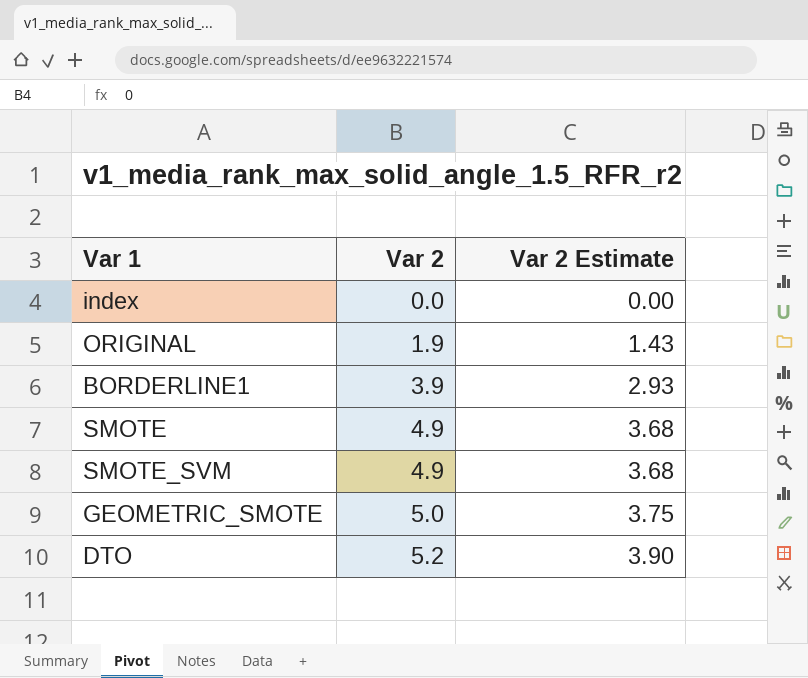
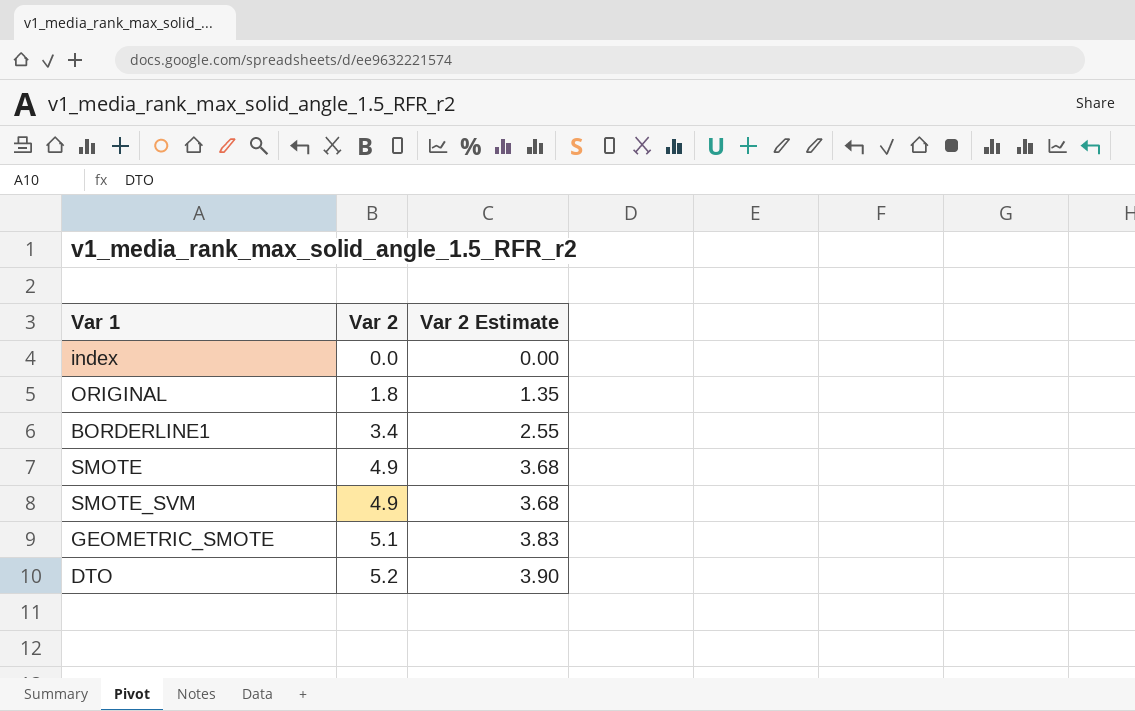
ORIGINAL | Var 2: 1.9 -> 1.8
ORIGINAL | Var 2 Estimate: 1.43 -> 1.35
BORDERLINE1 | Var 2: 3.9 -> 3.4
BORDERLINE1 | Var 2 Estimate: 2.93 -> 2.55
GEOMETRIC_SMOTE | Var 2: 5.0 -> 5.1
GEOMETRIC_SMOTE | Var 2 Estimate: 3.75 -> 3.83

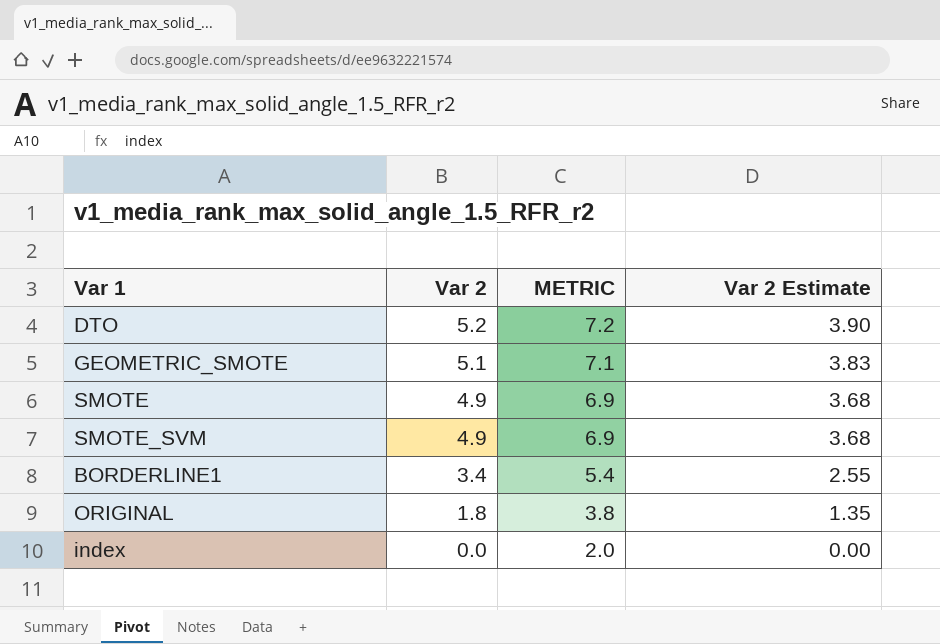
row order: Var 2 ascending -> Var 2 descending
column METRIC | formula: none -> [Var 2] + 2

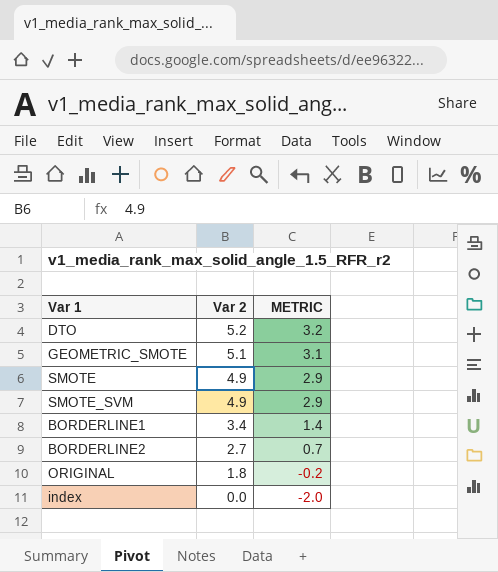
column Var 2 Estimate | formula: [Var 2] * 0.75 -> none
column METRIC | formula: [Var 2] + 2 -> [Var 2] - 2
row BORDERLINE2: none -> 2.7 | 0.7

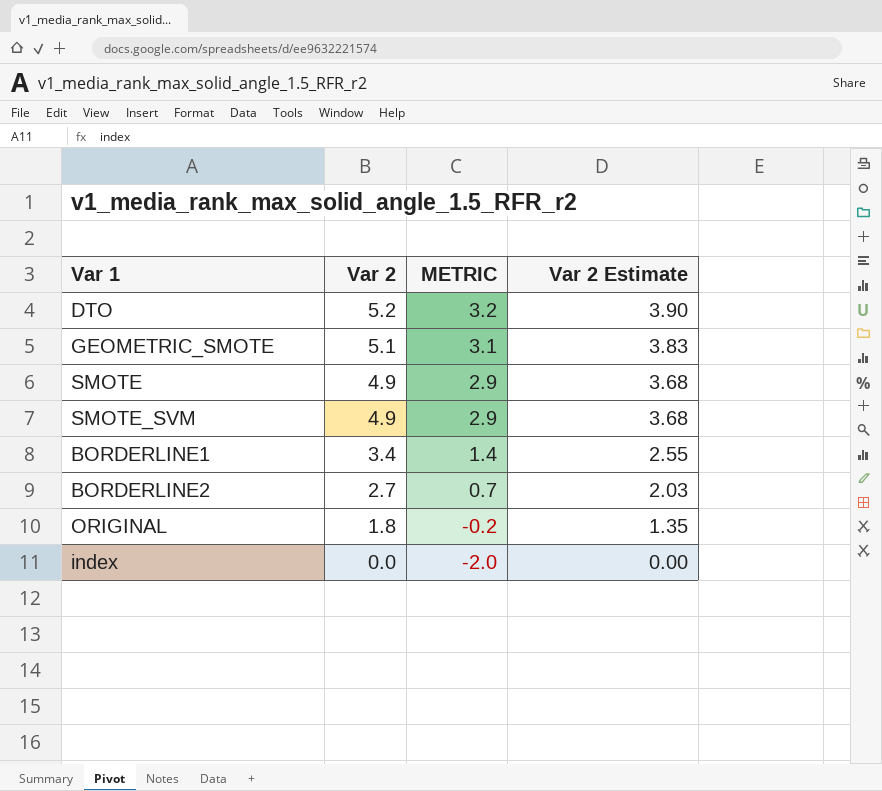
column Var 2 Estimate | formula: none -> [Var 2] * 0.75

